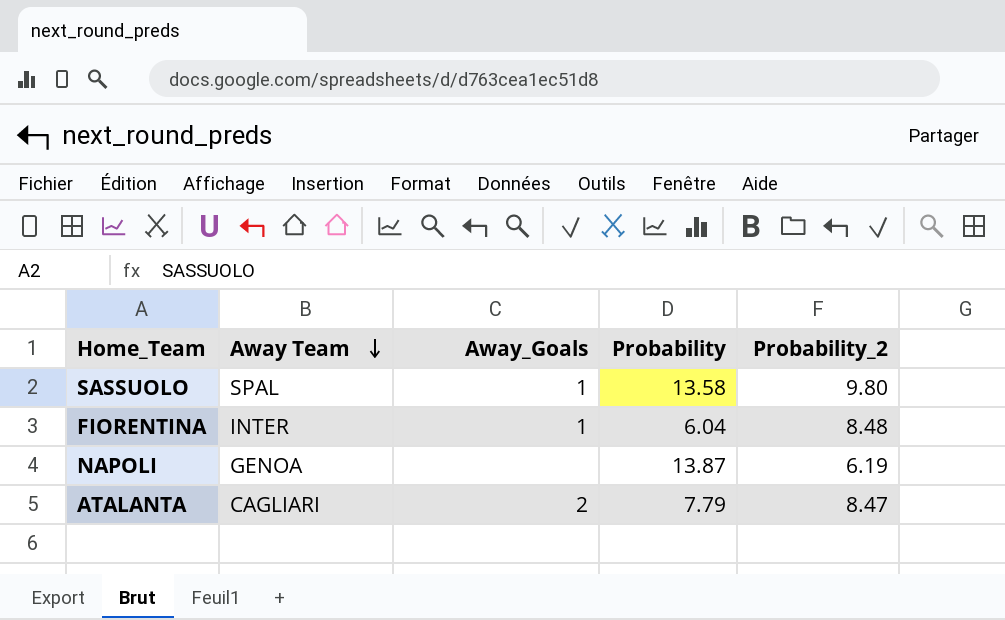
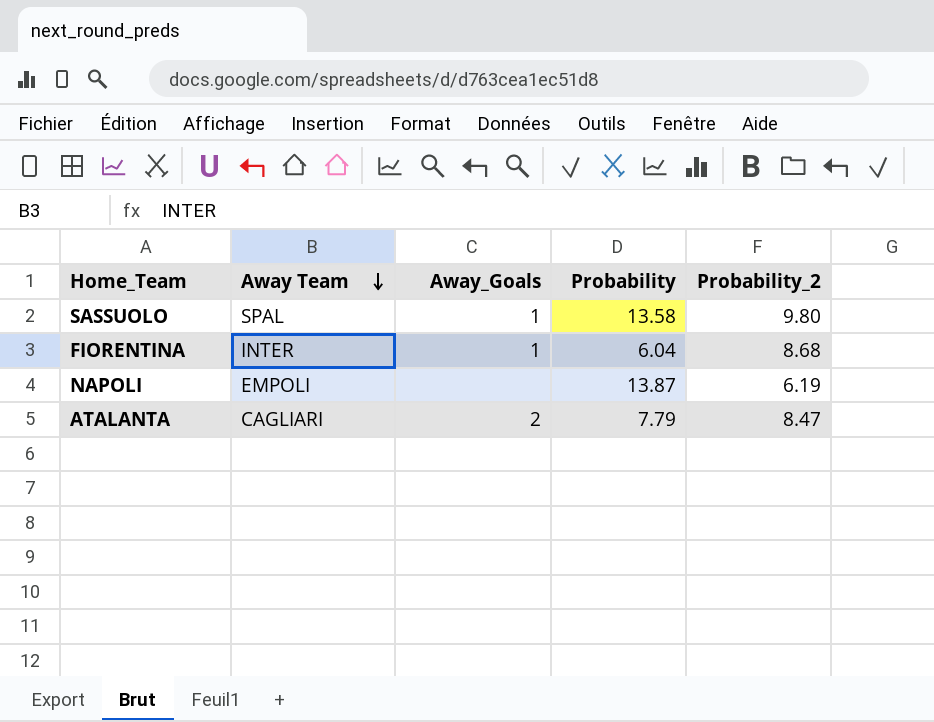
FIORENTINA | Probability_2: 8.48 -> 8.68
NAPOLI | Away Team: GENOA -> EMPOLI

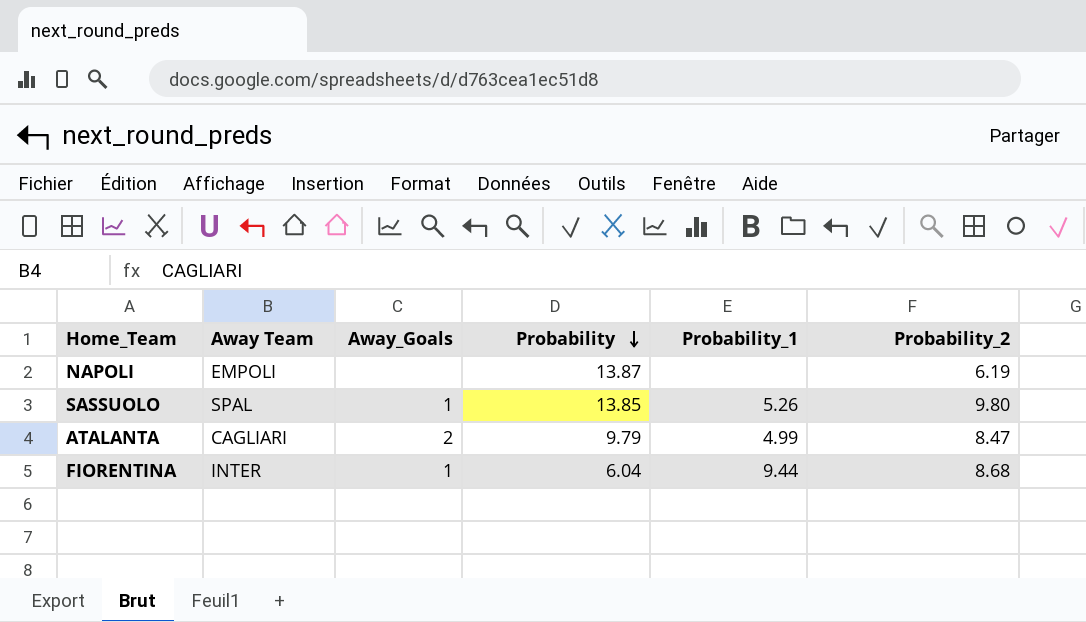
row order: Away Team descending -> Probability descending
column Probability_1 | position: none -> 5
SASSUOLO | Probability: 13.58 -> 13.85
ATALANTA | Probability: 7.79 -> 9.79

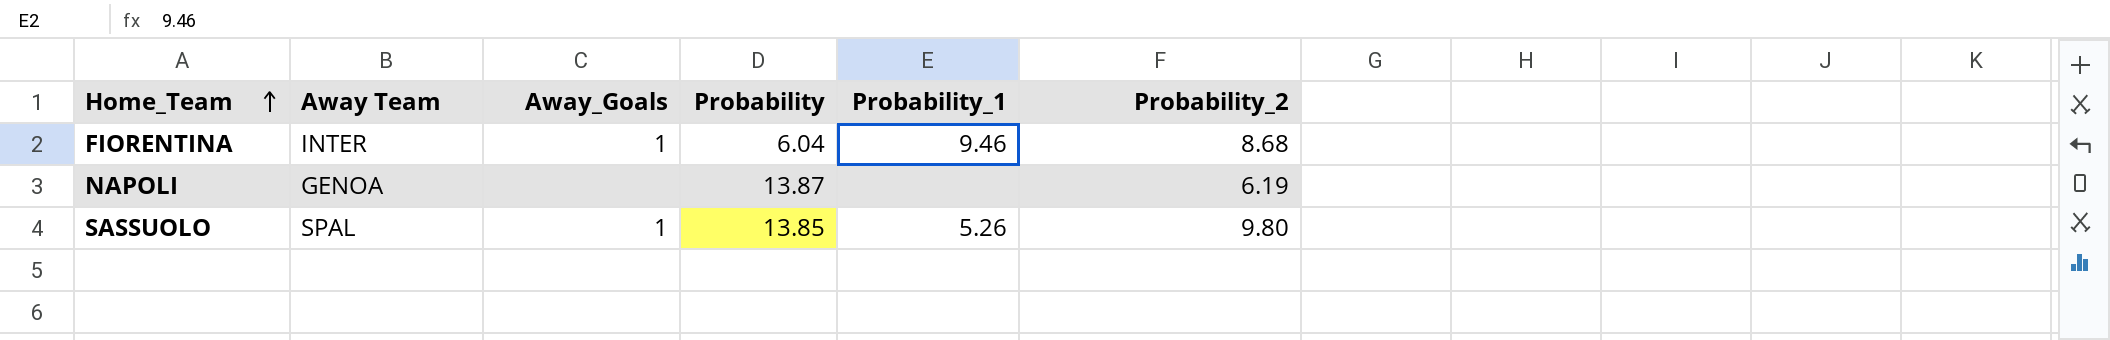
row order: Probability descending -> Home_Team ascending
row ATALANTA: CAGLIARI | 2 | 9.79 | 4.99 | 8.47 -> none
FIORENTINA | Probability_1: 9.44 -> 9.46
NAPOLI | Away Team: EMPOLI -> GENOA

